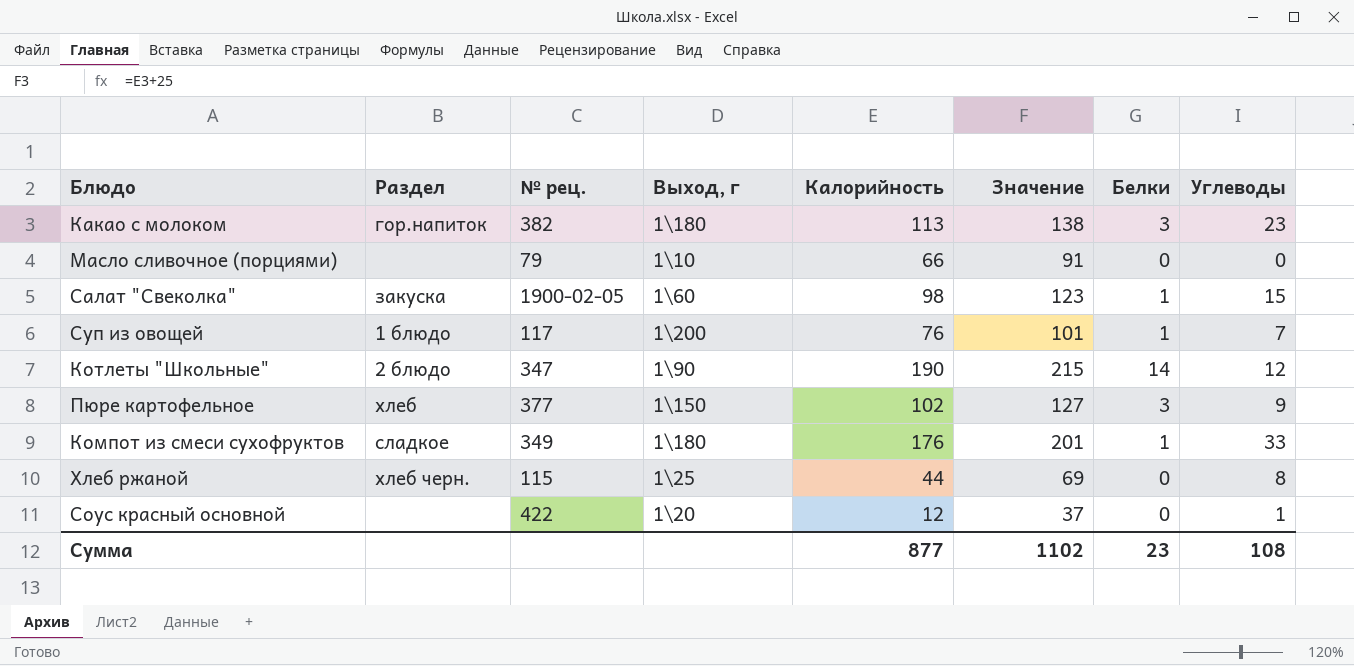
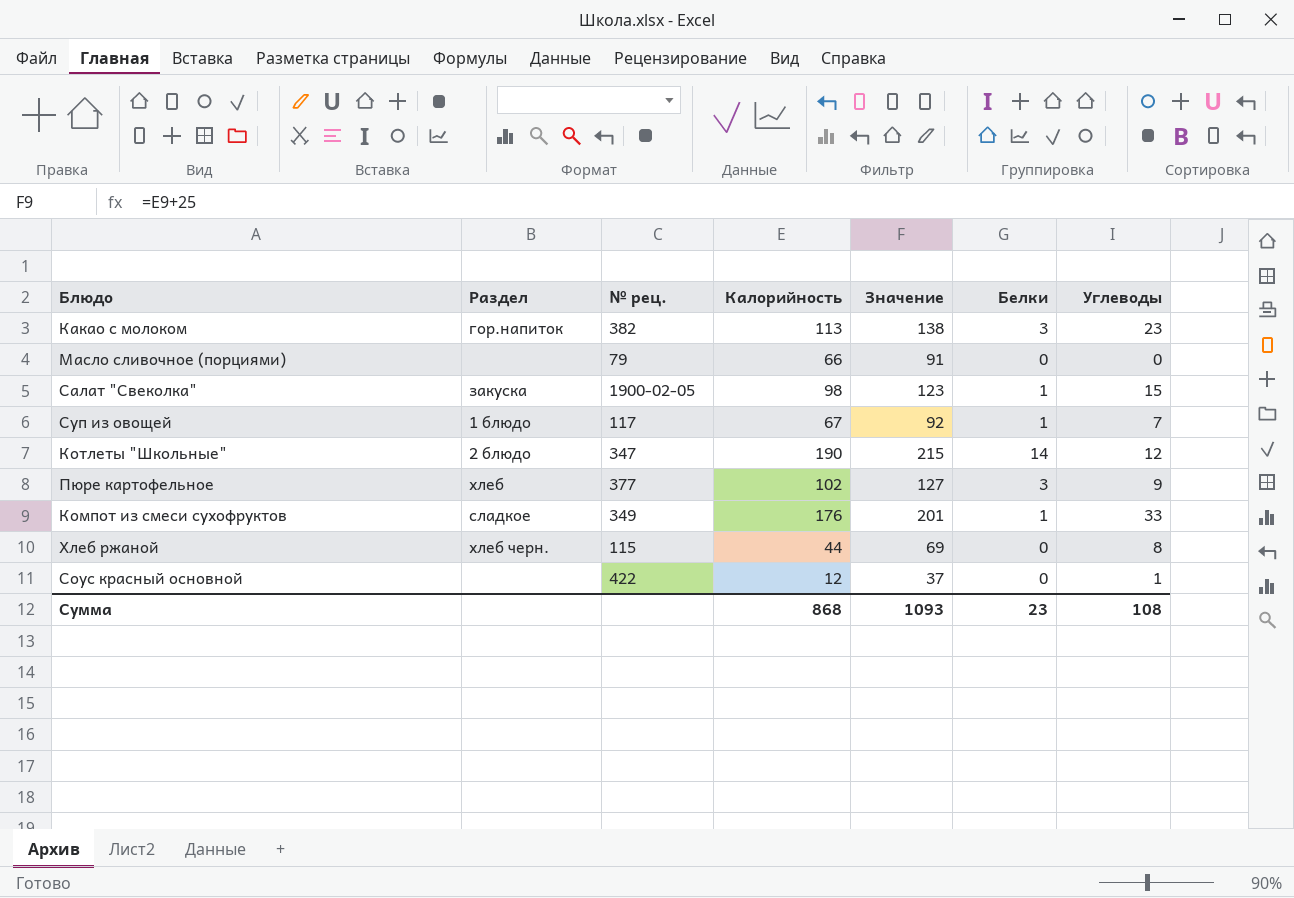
column Выход, г | position: 4 -> none
Суп из овощей | Калорийность: 76 -> 67
Суп из овощей | Значение: 101 -> 92
Сумма | Калорийность: 877 -> 868
Сумма | Значение: 1102 -> 1093

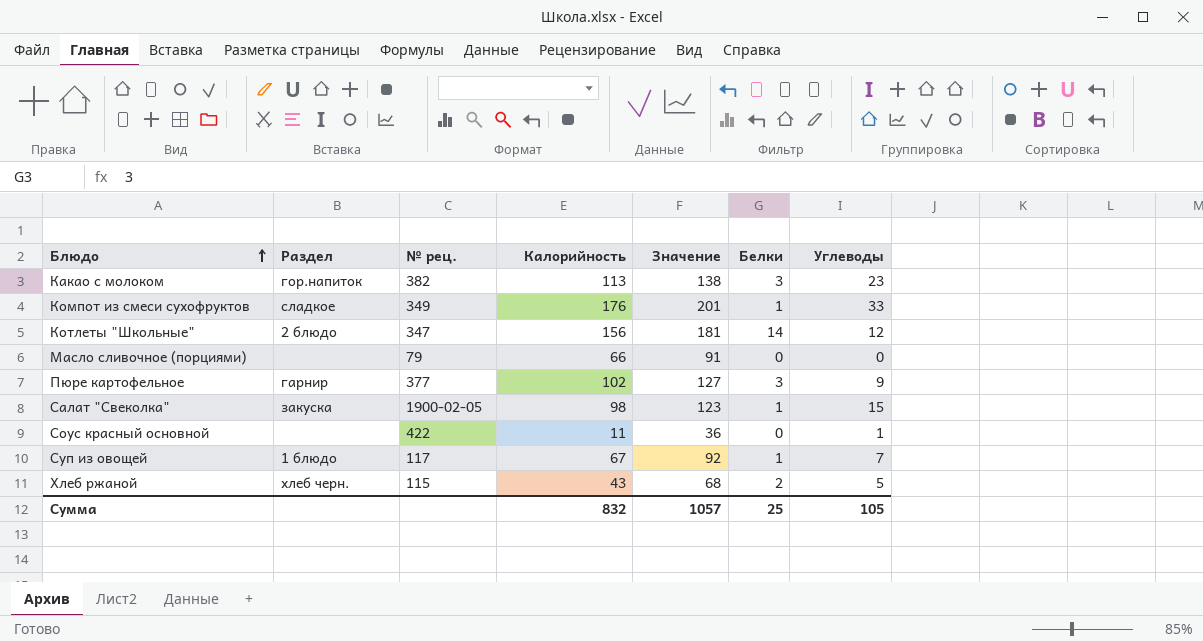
row order: none -> Блюдо ascending
Котлеты "Школьные" | Калорийность: 190 -> 156
Котлеты "Школьные" | Значение: 215 -> 181
Пюре картофельное | Раздел: хлеб -> гарнир
Соус красный основной | Калорийность: 12 -> 11
Соус красный основной | Значение: 37 -> 36
Хлеб ржаной | Калорийность: 44 -> 43
Хлеб ржаной | Значение: 69 -> 68
Хлеб ржаной | Белки: 0 -> 2
Хлеб ржаной | Углеводы: 8 -> 5
Сумма | Калорийность: 868 -> 832
Сумма | Значение: 1093 -> 1057
Сумма | Белки: 23 -> 25
Сумма | Углеводы: 108 -> 105

